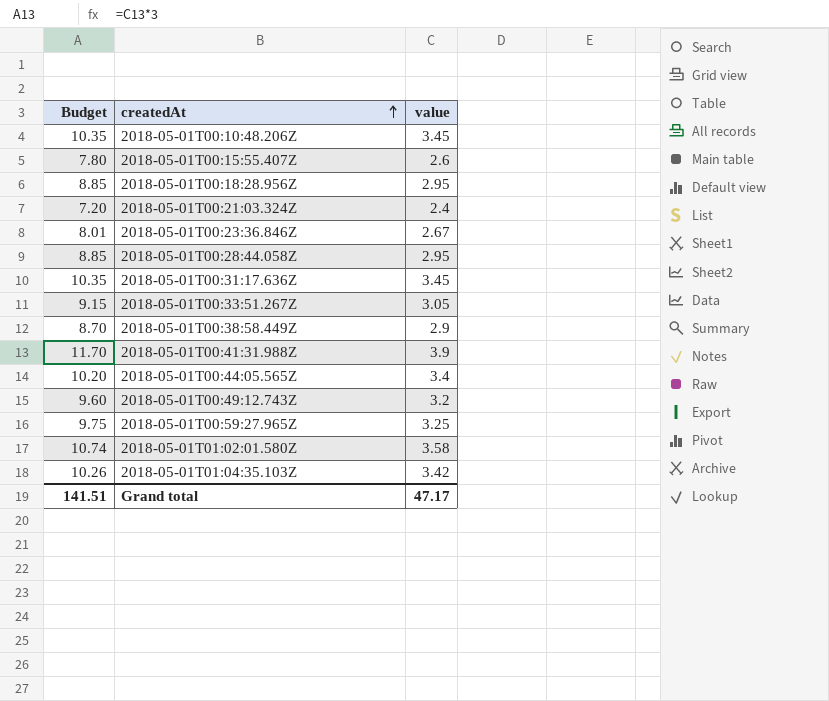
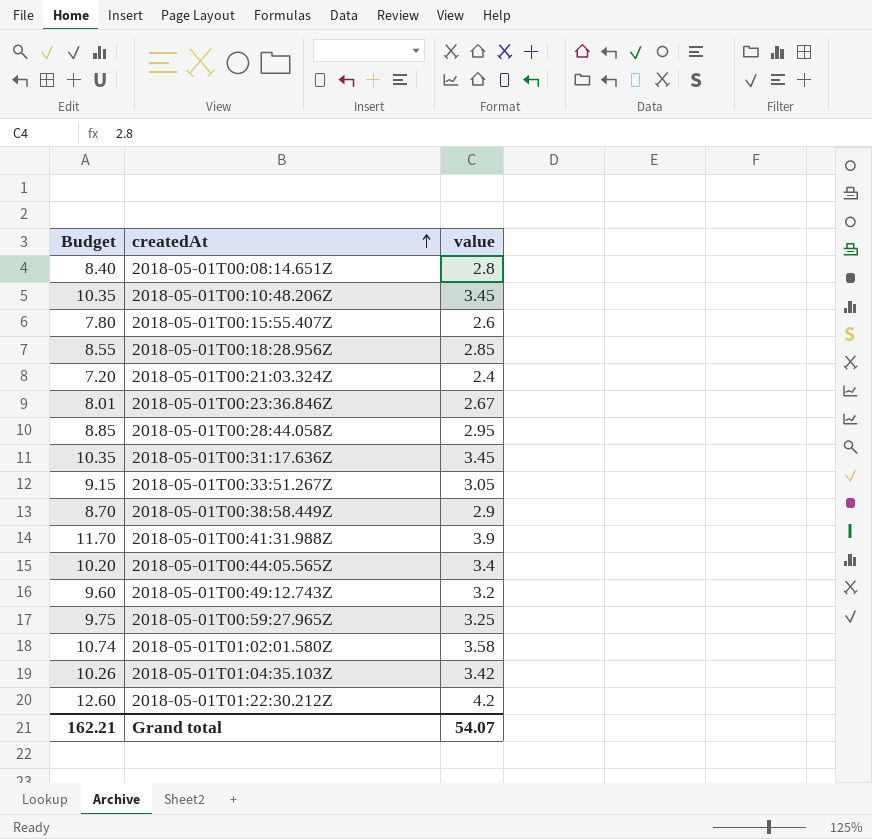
row 2018-05-01T00:08:14.651Z: none -> 8.40 | 2.8
2018-05-01T00:18:28.956Z | Budget: 8.85 -> 8.55
2018-05-01T00:18:28.956Z | value: 2.95 -> 2.85
row 2018-05-01T01:22:30.212Z: none -> 12.60 | 4.2
Grand total | Budget: 141.51 -> 162.21
Grand total | value: 47.17 -> 54.07

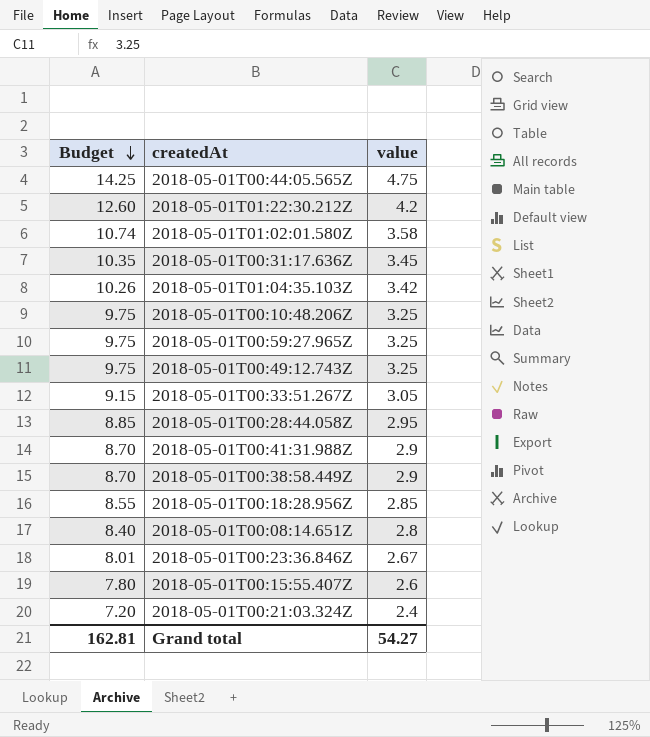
row order: createdAt ascending -> Budget descending
2018-05-01T00:44:05.565Z | Budget: 10.20 -> 14.25
2018-05-01T00:44:05.565Z | value: 3.4 -> 4.75
2018-05-01T00:10:48.206Z | Budget: 10.35 -> 9.75
2018-05-01T00:10:48.206Z | value: 3.45 -> 3.25
2018-05-01T00:49:12.743Z | Budget: 9.60 -> 9.75
2018-05-01T00:49:12.743Z | value: 3.2 -> 3.25
2018-05-01T00:41:31.988Z | Budget: 11.70 -> 8.70
2018-05-01T00:41:31.988Z | value: 3.9 -> 2.9
Grand total | Budget: 162.21 -> 162.81
Grand total | value: 54.07 -> 54.27

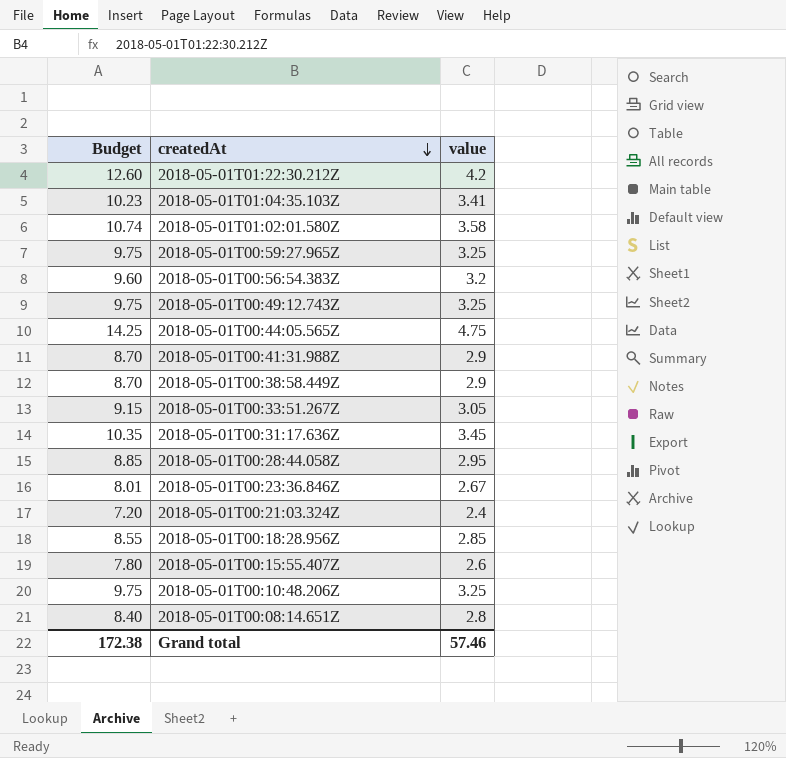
row order: Budget descending -> createdAt descending
2018-05-01T01:04:35.103Z | Budget: 10.26 -> 10.23
2018-05-01T01:04:35.103Z | value: 3.42 -> 3.41
row 2018-05-01T00:56:54.383Z: none -> 9.60 | 3.2
Grand total | Budget: 162.81 -> 172.38
Grand total | value: 54.27 -> 57.46

